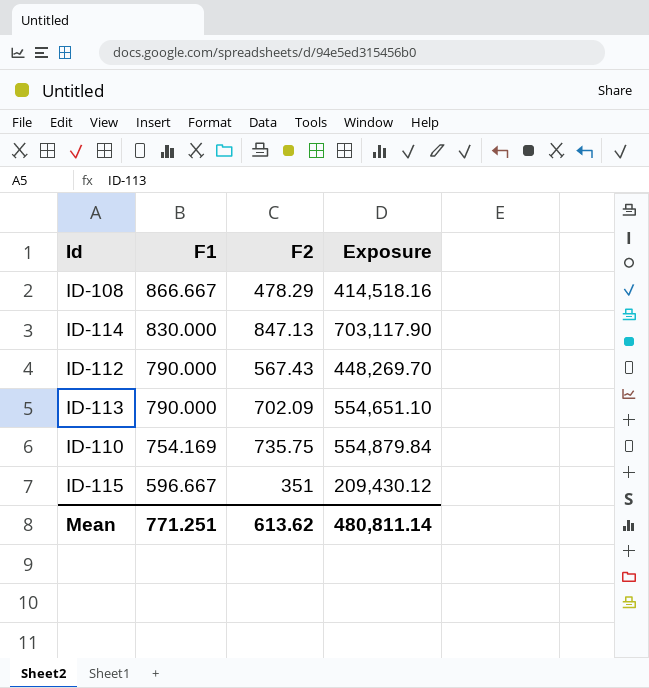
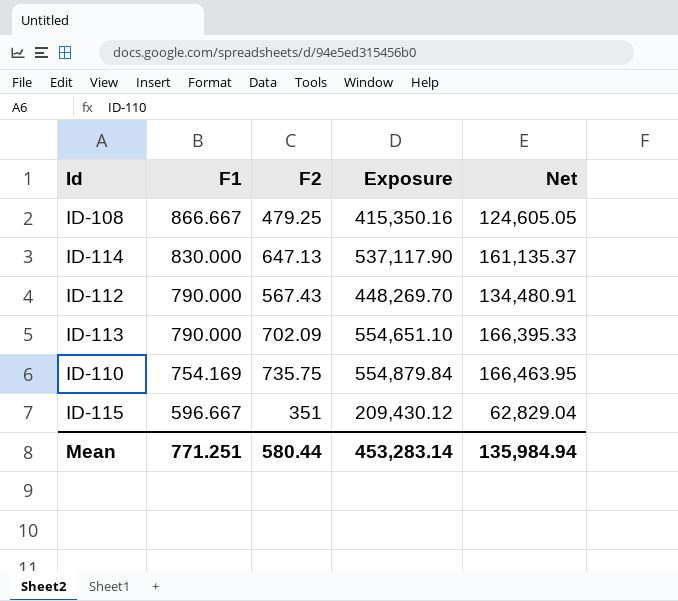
column Net | formula: none -> [Exposure] * 0.3
ID-108 | F2: 478.29 -> 479.25
ID-108 | Exposure: 414,518.16 -> 415,350.16
ID-114 | F2: 847.13 -> 647.13
ID-114 | Exposure: 703,117.90 -> 537,117.90
Mean | F2: 613.62 -> 580.44
Mean | Exposure: 480,811.14 -> 453,283.14

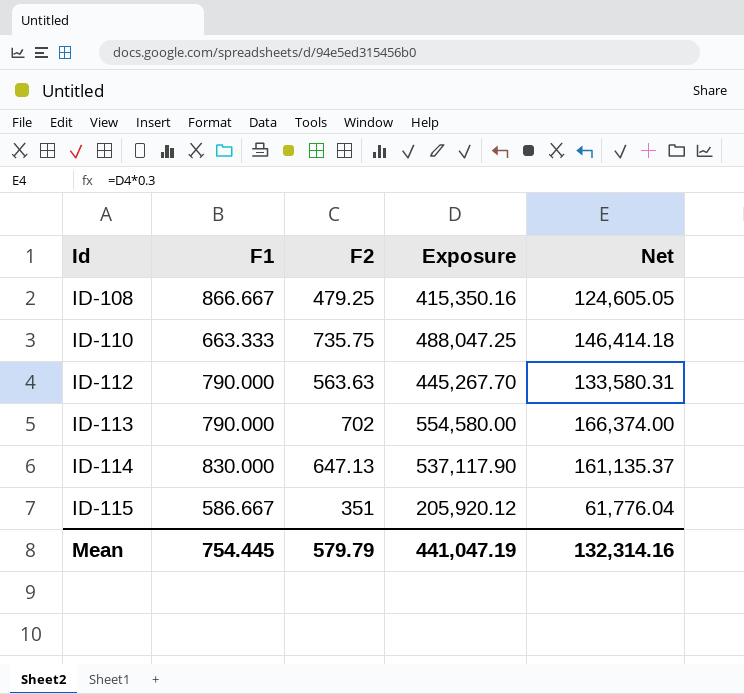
row order: F1 descending -> Id ascending
ID-110 | F1: 754.169 -> 663.333
ID-110 | Exposure: 554,879.84 -> 488,047.25
ID-110 | Net: 166,463.95 -> 146,414.18
ID-112 | F2: 567.43 -> 563.63
ID-112 | Exposure: 448,269.70 -> 445,267.70
ID-112 | Net: 134,480.91 -> 133,580.31
ID-113 | F2: 702.09 -> 702
ID-113 | Exposure: 554,651.10 -> 554,580.00
ID-113 | Net: 166,395.33 -> 166,374.00
ID-115 | F1: 596.667 -> 586.667
ID-115 | Exposure: 209,430.12 -> 205,920.12
ID-115 | Net: 62,829.04 -> 61,776.04
Mean | F1: 771.251 -> 754.445
Mean | F2: 580.44 -> 579.79
Mean | Exposure: 453,283.14 -> 441,047.19
Mean | Net: 135,984.94 -> 132,314.16

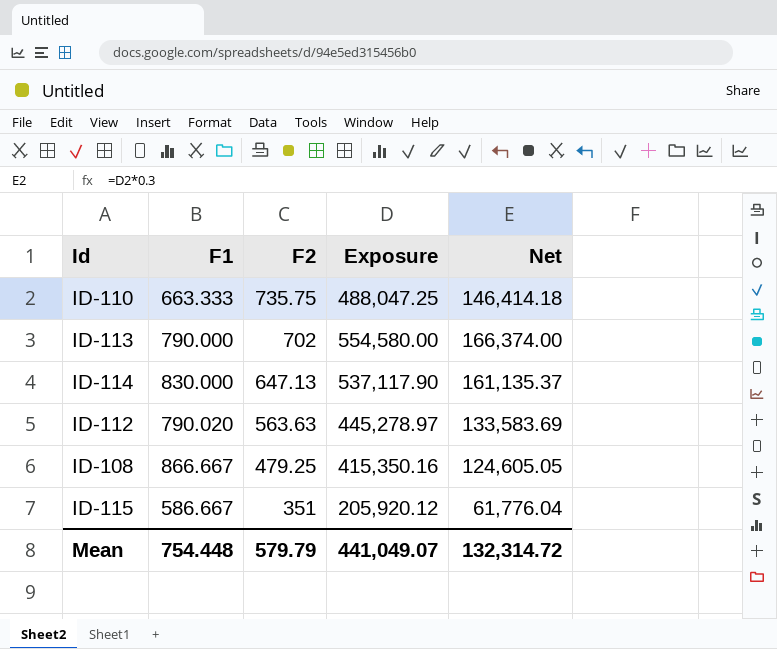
row order: Id ascending -> F2 descending
ID-112 | F1: 790.000 -> 790.020
ID-112 | Exposure: 445,267.70 -> 445,278.97
ID-112 | Net: 133,580.31 -> 133,583.69
Mean | F1: 754.445 -> 754.448
Mean | Exposure: 441,047.19 -> 441,049.07
Mean | Net: 132,314.16 -> 132,314.72

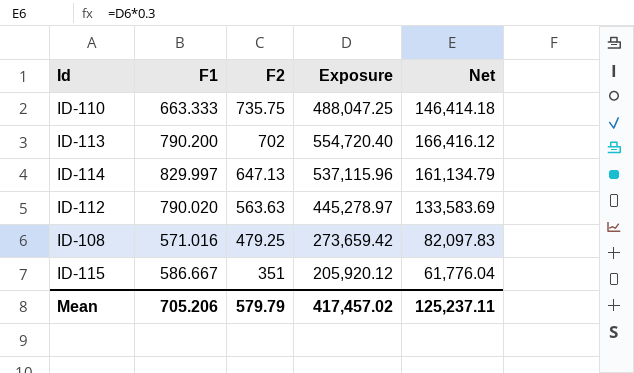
ID-113 | F1: 790.000 -> 790.200
ID-113 | Exposure: 554,580.00 -> 554,720.40
ID-113 | Net: 166,374.00 -> 166,416.12
ID-114 | F1: 830.000 -> 829.997
ID-114 | Exposure: 537,117.90 -> 537,115.96
ID-114 | Net: 161,135.37 -> 161,134.79
ID-108 | F1: 866.667 -> 571.016
ID-108 | Exposure: 415,350.16 -> 273,659.42
ID-108 | Net: 124,605.05 -> 82,097.83
Mean | F1: 754.448 -> 705.206
Mean | Exposure: 441,049.07 -> 417,457.02
Mean | Net: 132,314.72 -> 125,237.11

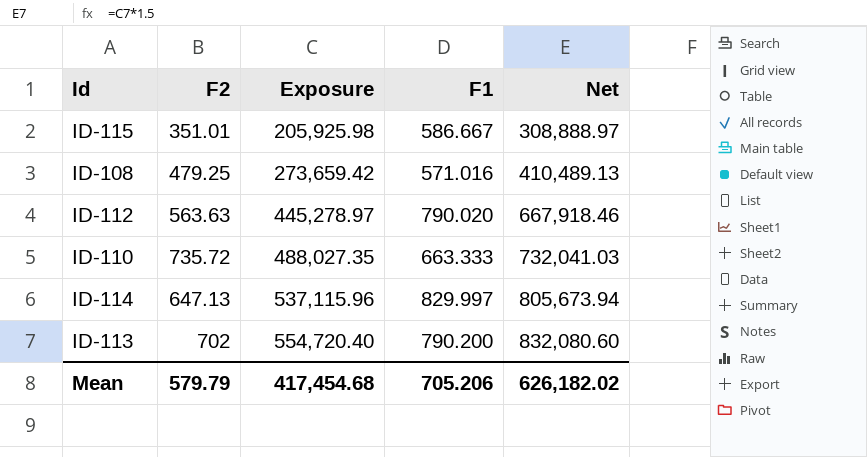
row order: F2 descending -> Exposure ascending
column F1 | position: 2 -> 4
column Net | formula: [Exposure] * 0.3 -> [Exposure] * 1.5
ID-115 | F2: 351 -> 351.01
ID-115 | Exposure: 205,920.12 -> 205,925.98
ID-110 | F2: 735.75 -> 735.72
ID-110 | Exposure: 488,047.25 -> 488,027.35
Mean | Exposure: 417,457.02 -> 417,454.68
Mean | Net: 125,237.11 -> 626,182.02

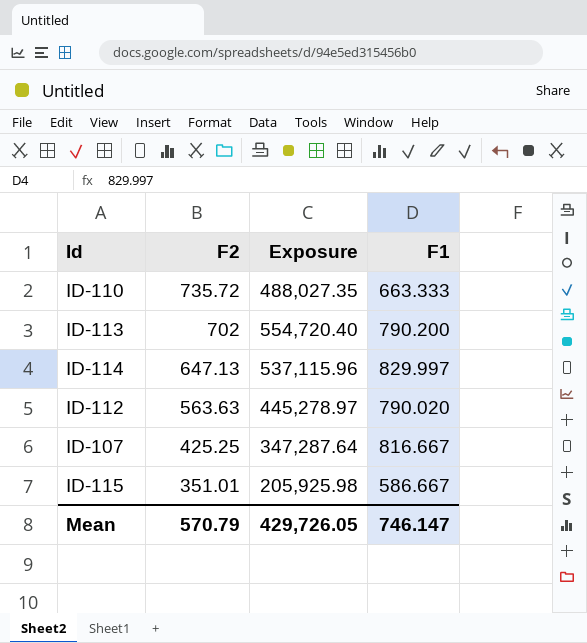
row order: Exposure ascending -> F2 descending
column Net | formula: [Exposure] * 1.5 -> none
row ID-108: 479.25 | 273,659.42 | 571.016 | 410,489.13 -> none
row ID-107: none -> 425.25 | 347,287.64 | 816.667
Mean | F2: 579.79 -> 570.79
Mean | Exposure: 417,454.68 -> 429,726.05
Mean | F1: 705.206 -> 746.147

